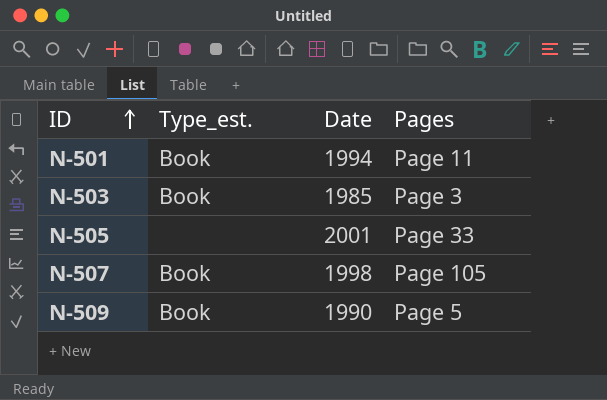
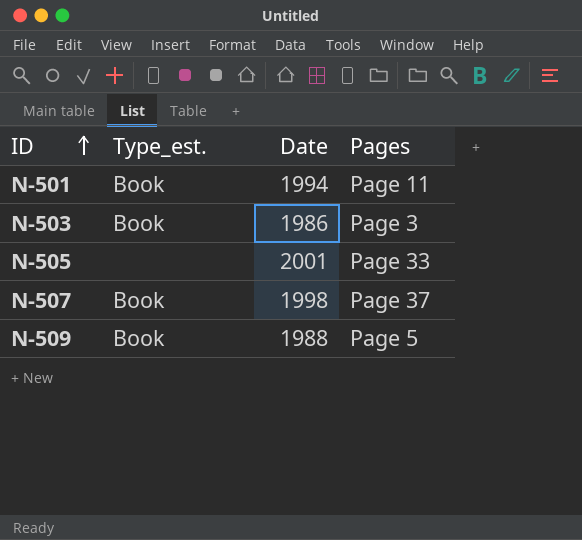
N-503 | Date: 1985 -> 1986
N-507 | Pages: Page 105 -> Page 37
N-509 | Date: 1990 -> 1988

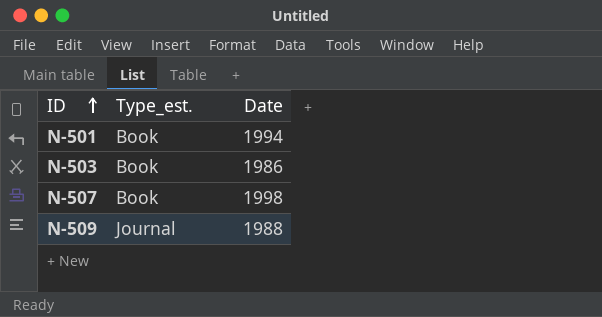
column Pages | position: 4 -> none
row N-505: none | 2001 | Page 33 -> none
N-509 | Type_est.: Book -> Journal

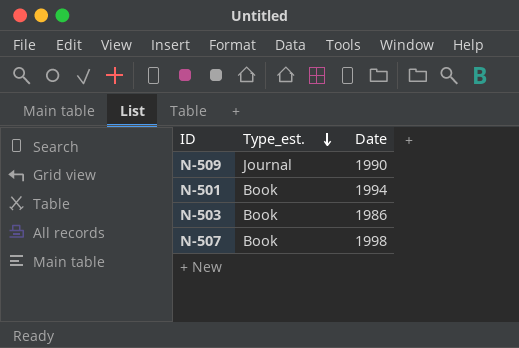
row order: ID ascending -> Type_est. descending
N-509 | Date: 1988 -> 1990

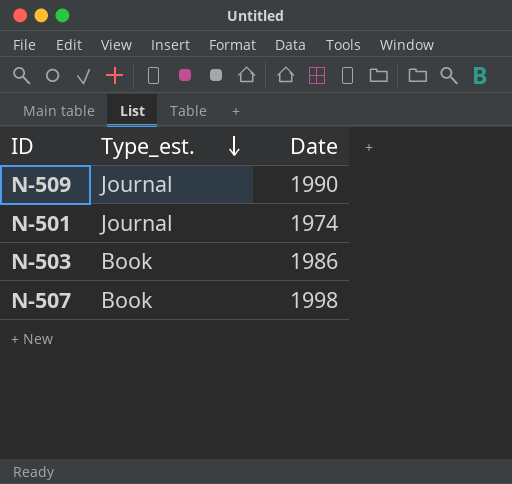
N-501 | Type_est.: Book -> Journal
N-501 | Date: 1994 -> 1974

